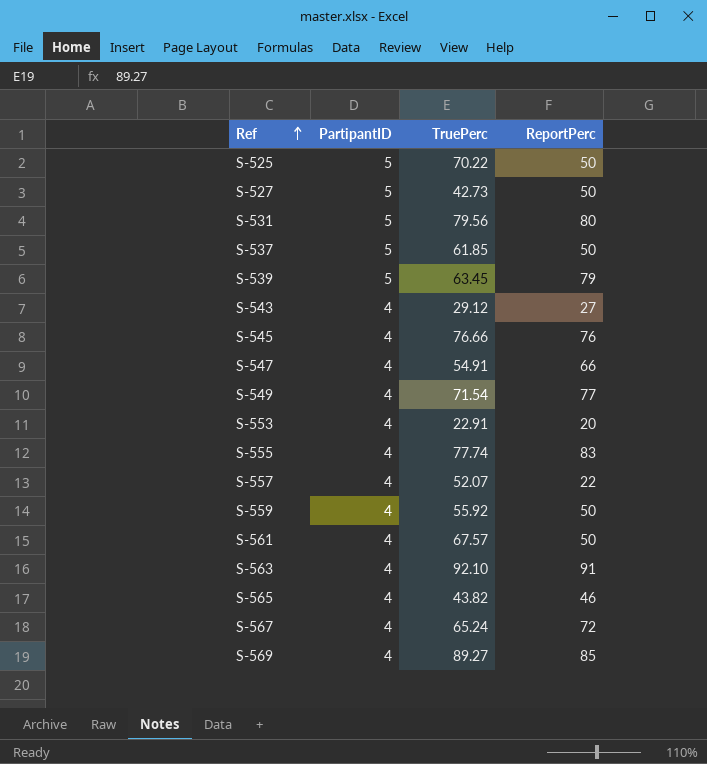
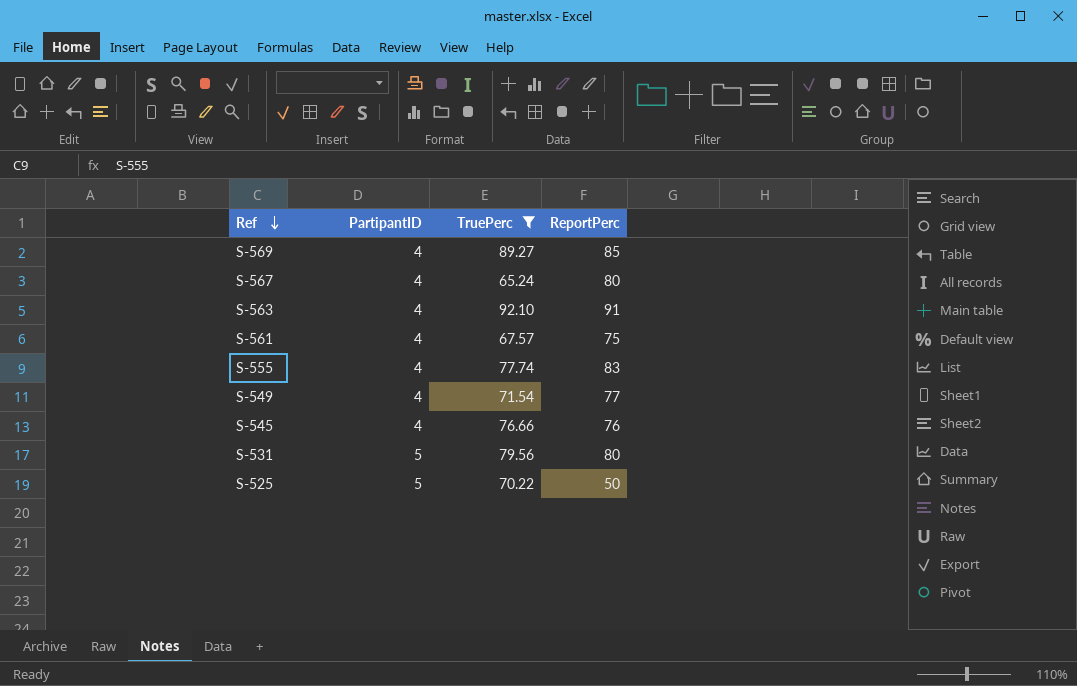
filter: none -> TruePerc >= 65.24
row order: Ref ascending -> Ref descending
S-567 | ReportPerc: 72 -> 80
S-561 | ReportPerc: 50 -> 75

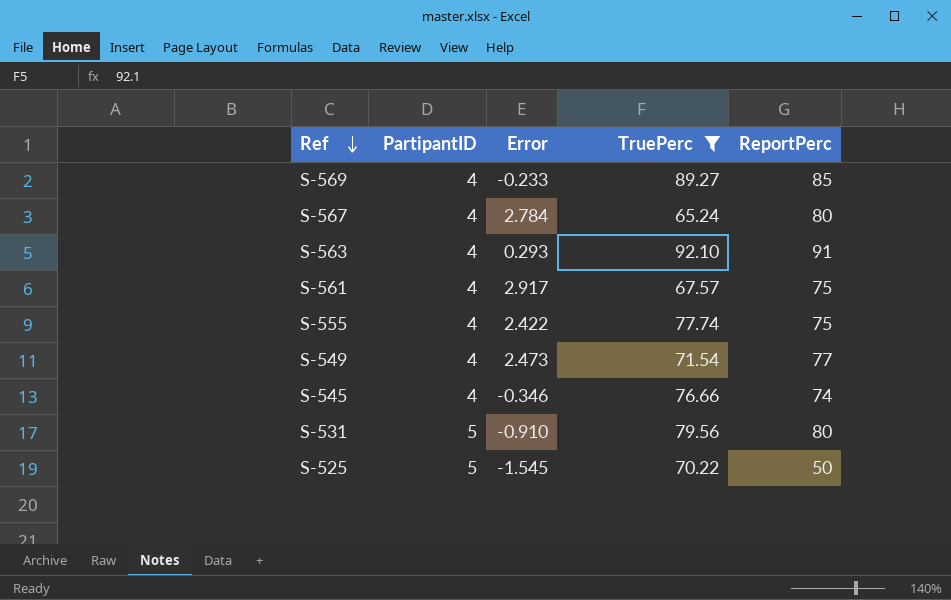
column Error | position: none -> 3
S-555 | ReportPerc: 83 -> 75
S-545 | ReportPerc: 76 -> 74

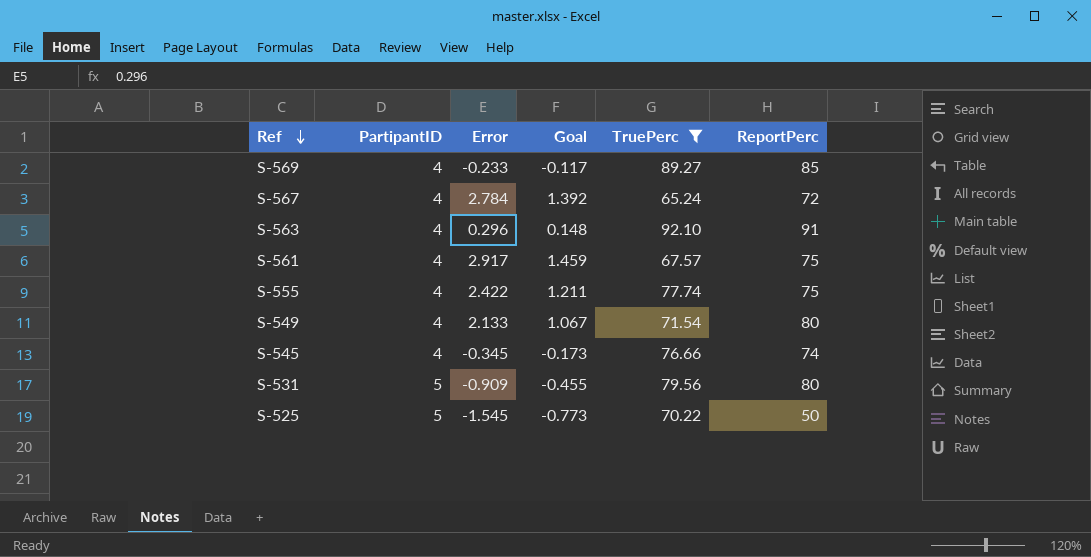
column Goal | formula: none -> [Error] * 0.5
S-567 | ReportPerc: 80 -> 72
S-563 | Error: 0.293 -> 0.296
S-549 | Error: 2.473 -> 2.133
S-549 | ReportPerc: 77 -> 80
S-545 | Error: -0.346 -> -0.345
S-531 | Error: -0.910 -> -0.909

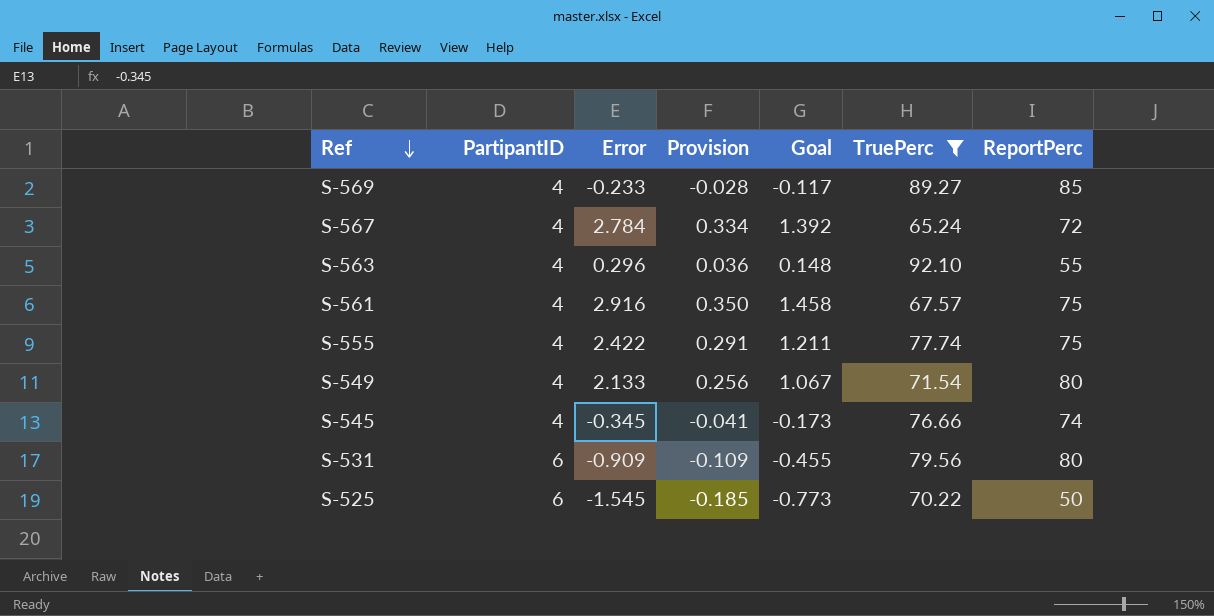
column Provision | formula: none -> [Error] * 0.12
S-563 | ReportPerc: 91 -> 55
S-561 | Error: 2.917 -> 2.916
S-561 | Goal: 1.459 -> 1.458
S-531 | PartipantID: 5 -> 6
S-525 | PartipantID: 5 -> 6

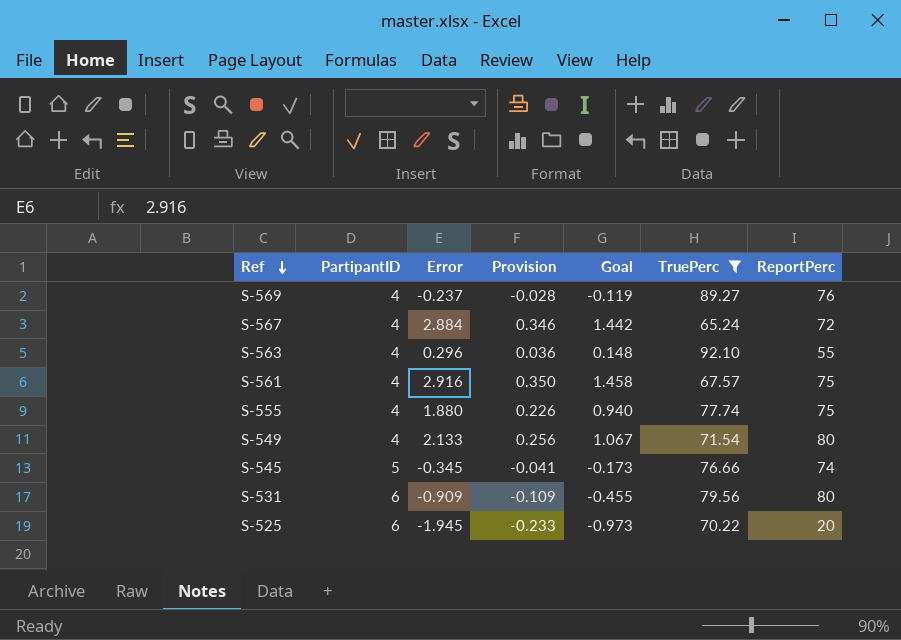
S-569 | Error: -0.233 -> -0.237
S-569 | Goal: -0.117 -> -0.119
S-569 | ReportPerc: 85 -> 76
S-567 | Error: 2.784 -> 2.884
S-567 | Provision: 0.334 -> 0.346
S-567 | Goal: 1.392 -> 1.442
S-555 | Error: 2.422 -> 1.880
S-555 | Provision: 0.291 -> 0.226
S-555 | Goal: 1.211 -> 0.940
S-545 | PartipantID: 4 -> 5
S-525 | Error: -1.545 -> -1.945
S-525 | Provision: -0.185 -> -0.233
S-525 | Goal: -0.773 -> -0.973
S-525 | ReportPerc: 50 -> 20

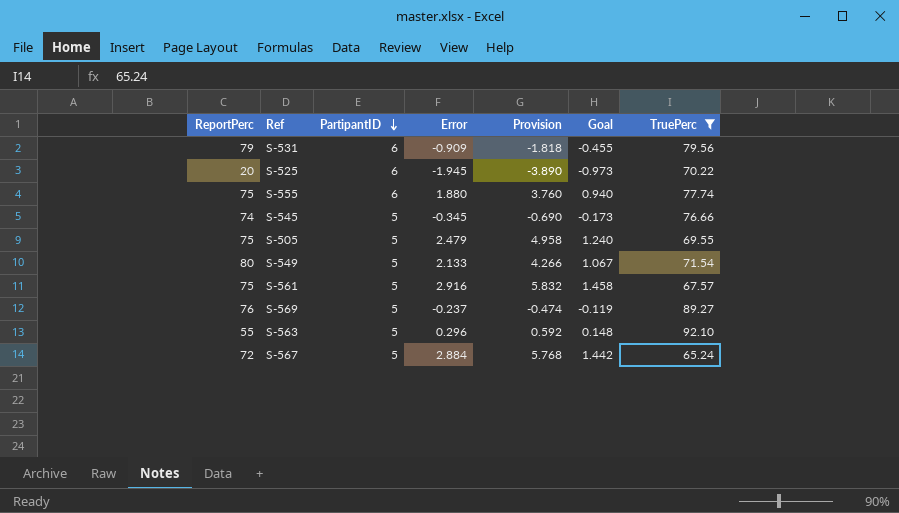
row order: Ref descending -> PartipantID descending
column ReportPerc | position: 7 -> 1
column Provision | formula: [Error] * 0.12 -> [Error] * 2
S-531 | ReportPerc: 80 -> 79
S-555 | PartipantID: 4 -> 6
row S-505: none -> 75 | 5 | 2.479 | 4.958 | 1.240 | 69.55
S-549 | PartipantID: 4 -> 5
S-561 | PartipantID: 4 -> 5
S-569 | PartipantID: 4 -> 5
S-563 | PartipantID: 4 -> 5
S-567 | PartipantID: 4 -> 5

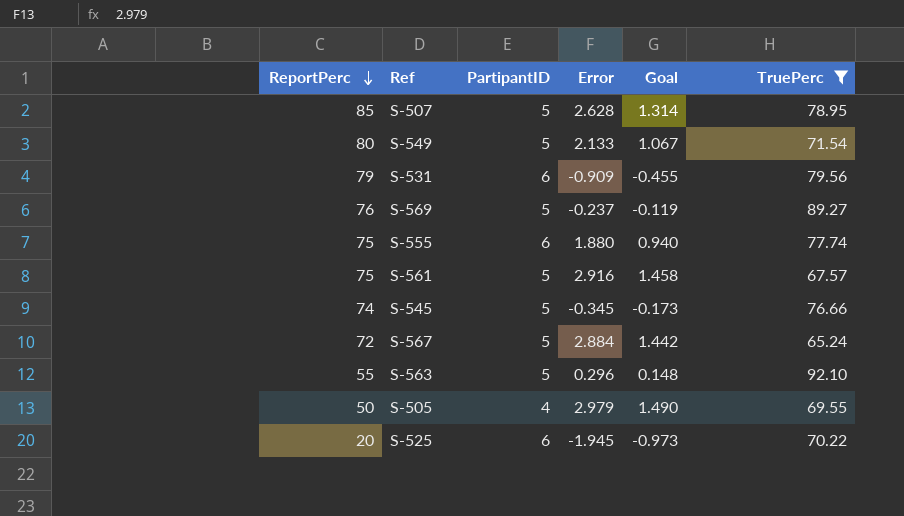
row order: PartipantID descending -> ReportPerc descending
column Provision | formula: [Error] * 2 -> none
row S-507: none -> 85 | 5 | 2.628 | 1.314 | 78.95
S-505 | ReportPerc: 75 -> 50
S-505 | PartipantID: 5 -> 4
S-505 | Error: 2.479 -> 2.979
S-505 | Goal: 1.240 -> 1.490

